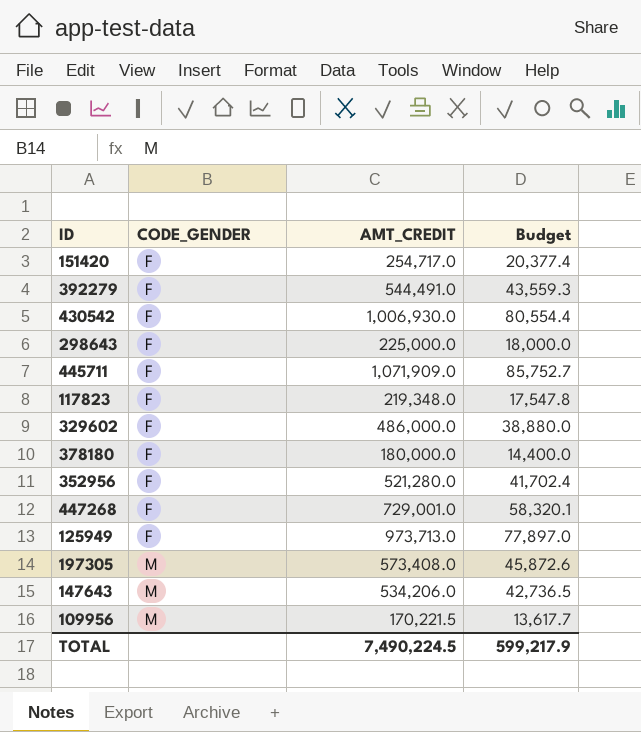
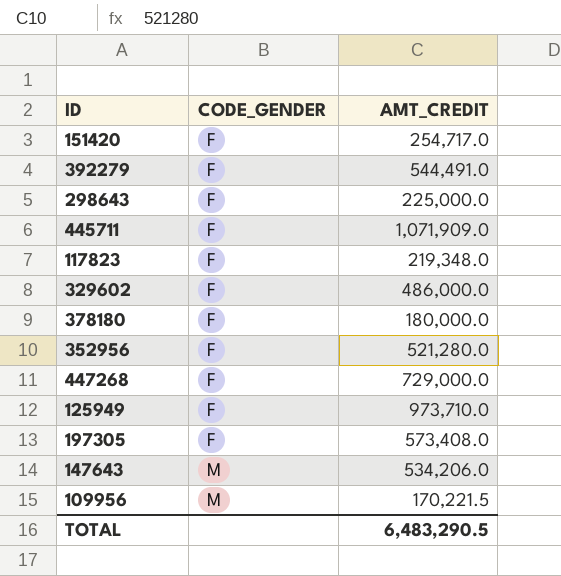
column Budget | formula: [AMT_CREDIT] * 0.08 -> none
row 430542: F | 1,006,930.0 | 80,554.4 -> none
447268 | AMT_CREDIT: 729,001.0 -> 729,000.0
125949 | AMT_CREDIT: 973,713.0 -> 973,710.0
197305 | CODE_GENDER: M -> F
TOTAL | AMT_CREDIT: 7,490,224.5 -> 6,483,290.5

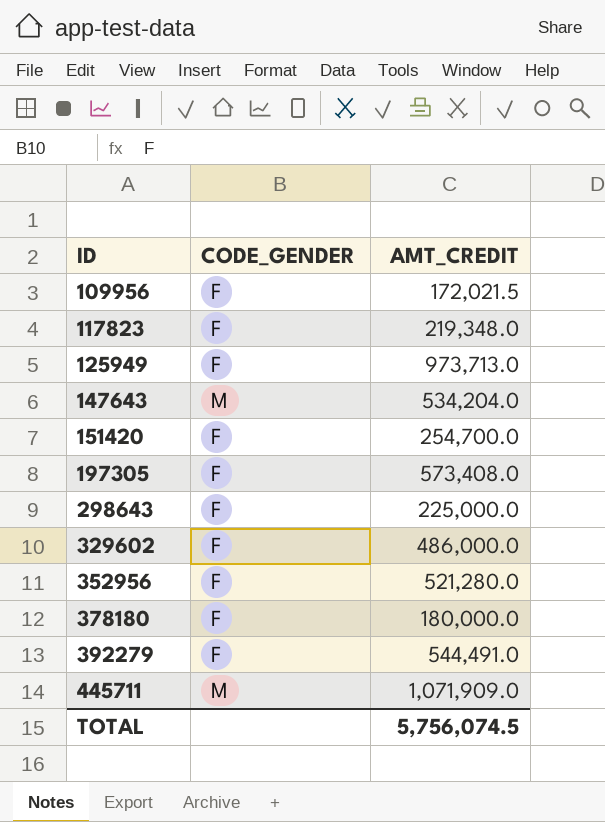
row order: CODE_GENDER ascending -> ID ascending
row 447268: F | 729,000.0 -> none
109956 | CODE_GENDER: M -> F
109956 | AMT_CREDIT: 170,221.5 -> 172,021.5
125949 | AMT_CREDIT: 973,710.0 -> 973,713.0
147643 | AMT_CREDIT: 534,206.0 -> 534,204.0
151420 | AMT_CREDIT: 254,717.0 -> 254,700.0
445711 | CODE_GENDER: F -> M
TOTAL | AMT_CREDIT: 6,483,290.5 -> 5,756,074.5

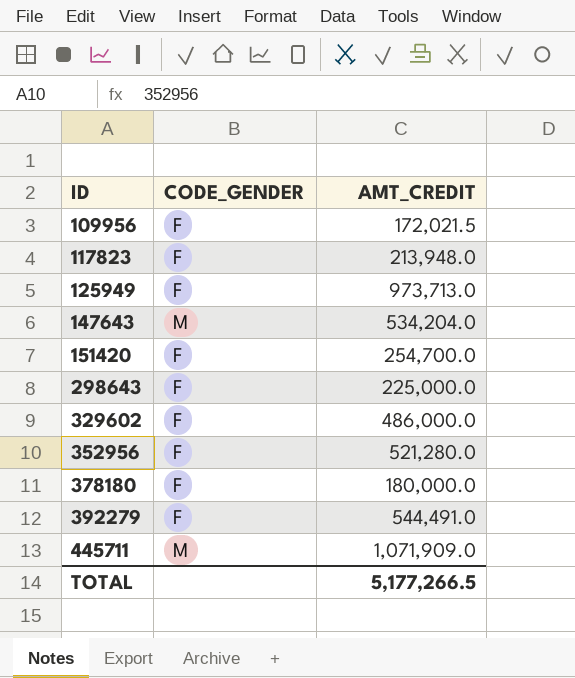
row 197305: F | 573,408.0 -> none
117823 | AMT_CREDIT: 219,348.0 -> 213,948.0
TOTAL | AMT_CREDIT: 5,756,074.5 -> 5,177,266.5

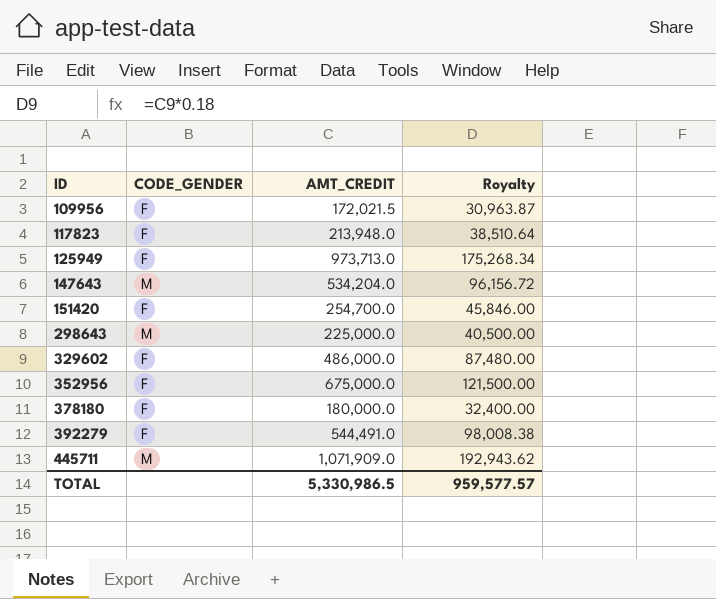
column Royalty | formula: none -> [AMT_CREDIT] * 0.18
298643 | CODE_GENDER: F -> M
352956 | AMT_CREDIT: 521,280.0 -> 675,000.0
TOTAL | AMT_CREDIT: 5,177,266.5 -> 5,330,986.5

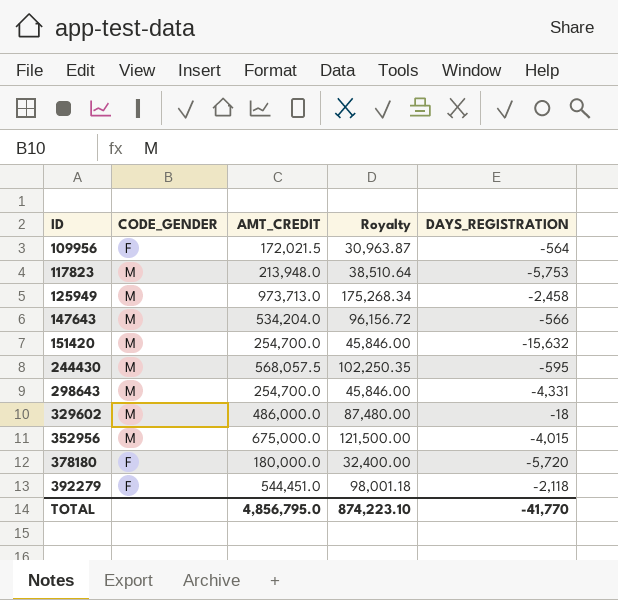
column DAYS_REGISTRATION | position: none -> 5
row 445711: M | 1,071,909.0 | 192,943.62 -> none
117823 | CODE_GENDER: F -> M
125949 | CODE_GENDER: F -> M
151420 | CODE_GENDER: F -> M
row 244430: none -> M | 568,057.5 | 102,250.35 | -595
298643 | AMT_CREDIT: 225,000.0 -> 254,700.0
298643 | Royalty: 40,500.00 -> 45,846.00
329602 | CODE_GENDER: F -> M
352956 | CODE_GENDER: F -> M
392279 | AMT_CREDIT: 544,491.0 -> 544,451.0
392279 | Royalty: 98,008.38 -> 98,001.18
TOTAL | AMT_CREDIT: 5,330,986.5 -> 4,856,795.0
TOTAL | Royalty: 959,577.57 -> 874,223.10

